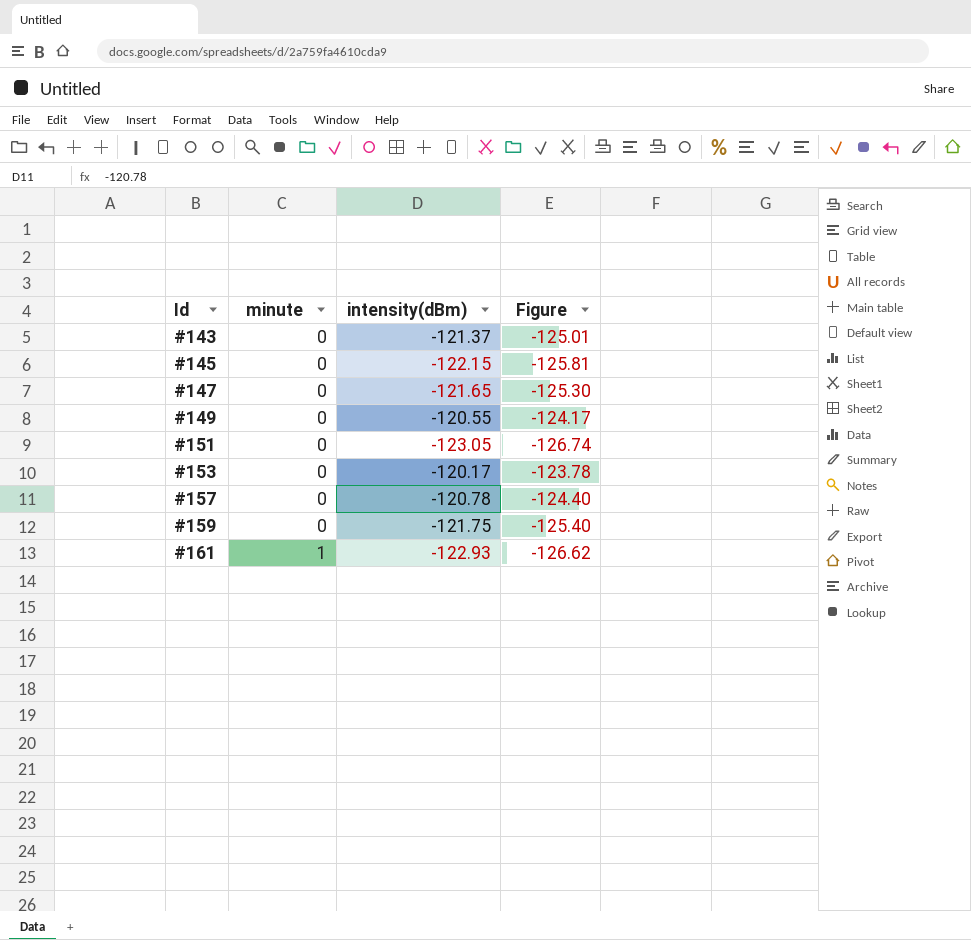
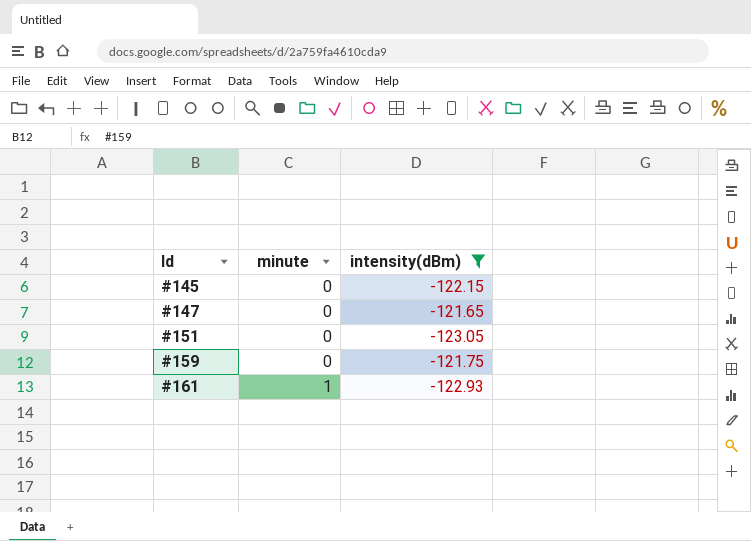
filter: none -> intensity(dBm) <= -121.65
column Figure | formula: [intensity(dBm)] * 1.03 -> none

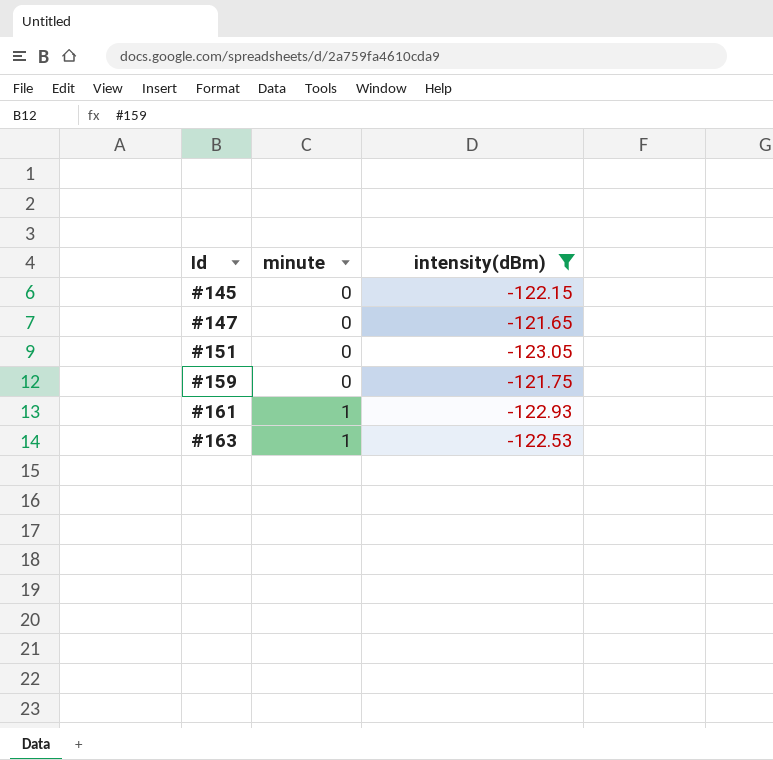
row #163: none -> 1 | -122.53

